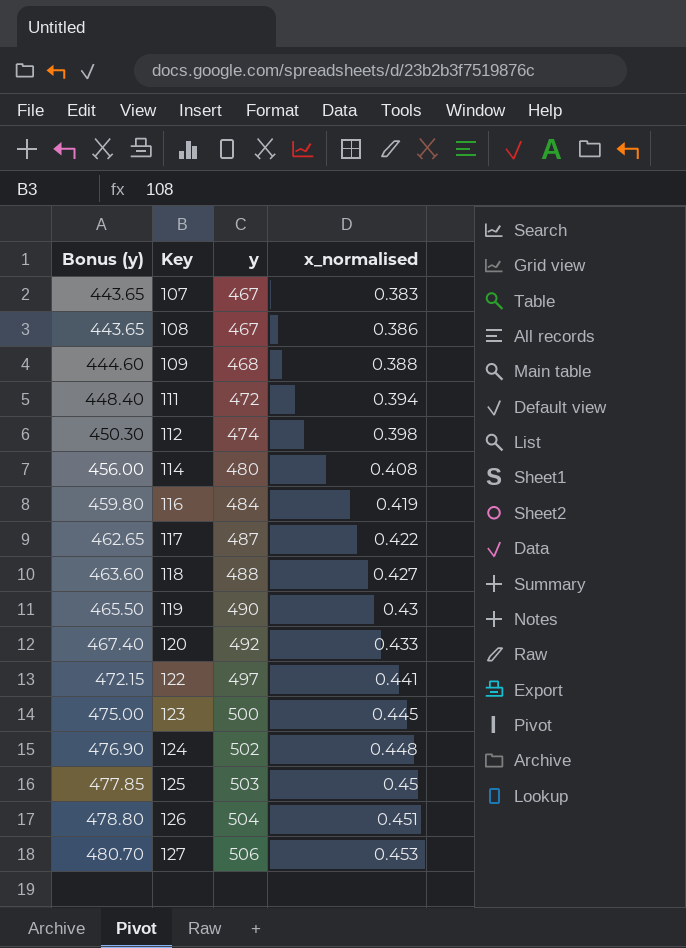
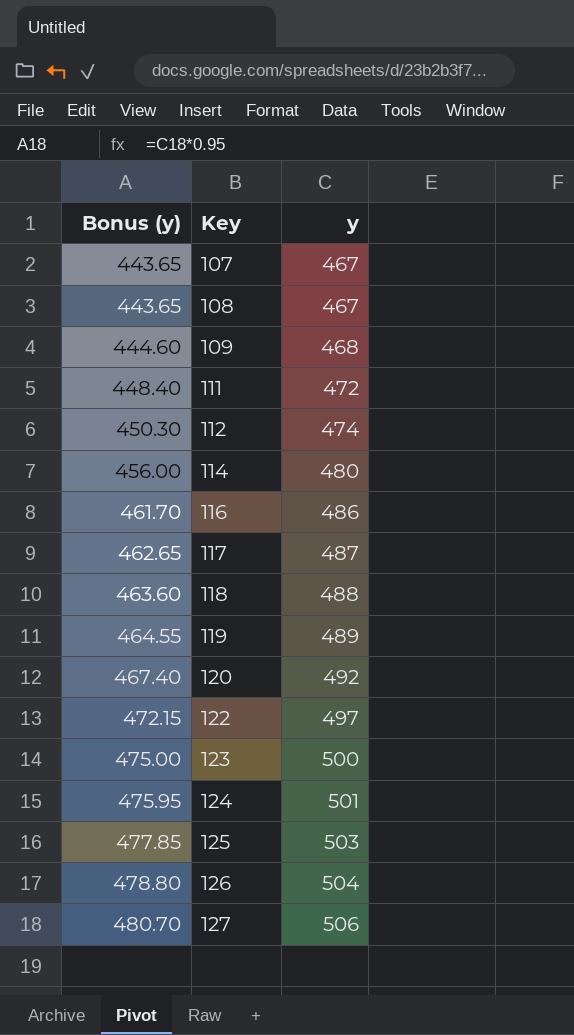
column x_normalised | position: 4 -> none
116 | Bonus (y): 459.80 -> 461.70
116 | y: 484 -> 486
119 | Bonus (y): 465.50 -> 464.55
119 | y: 490 -> 489
124 | Bonus (y): 476.90 -> 475.95
124 | y: 502 -> 501

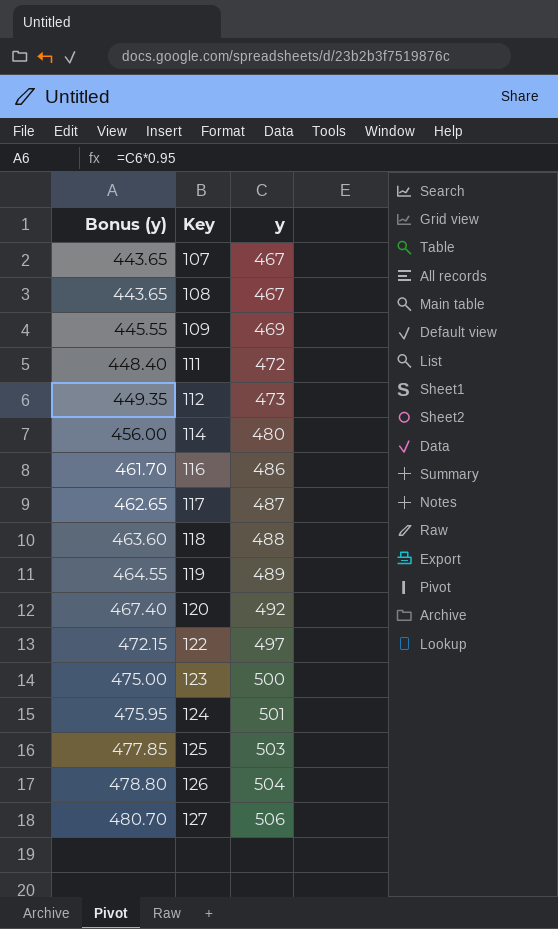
109 | Bonus (y): 444.60 -> 445.55
109 | y: 468 -> 469
112 | Bonus (y): 450.30 -> 449.35
112 | y: 474 -> 473

